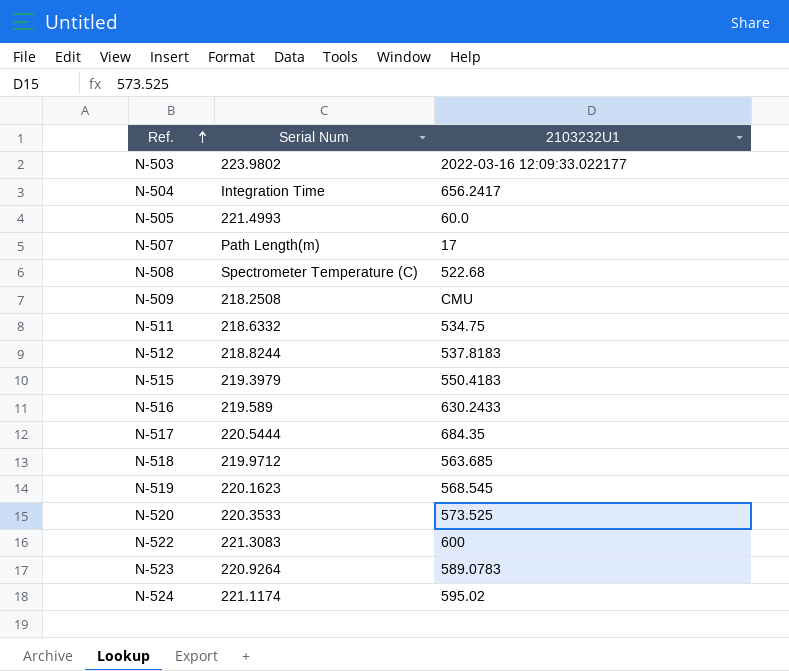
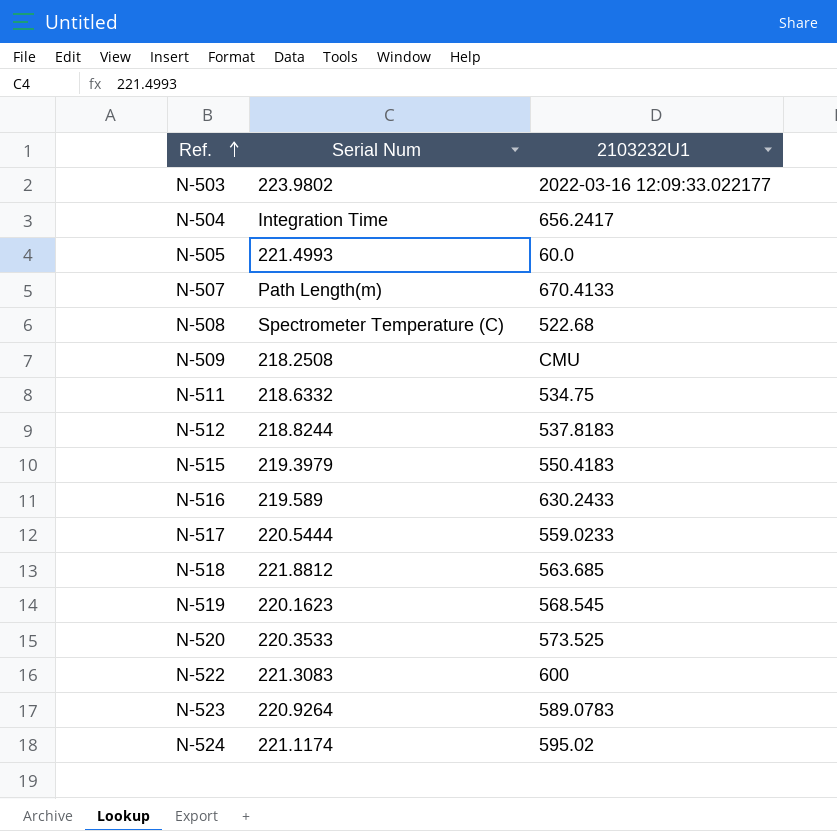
N-507 | 2103232U1: 17 -> 670.4133
N-517 | 2103232U1: 684.35 -> 559.0233
N-518 | Serial Num: 219.9712 -> 221.8812

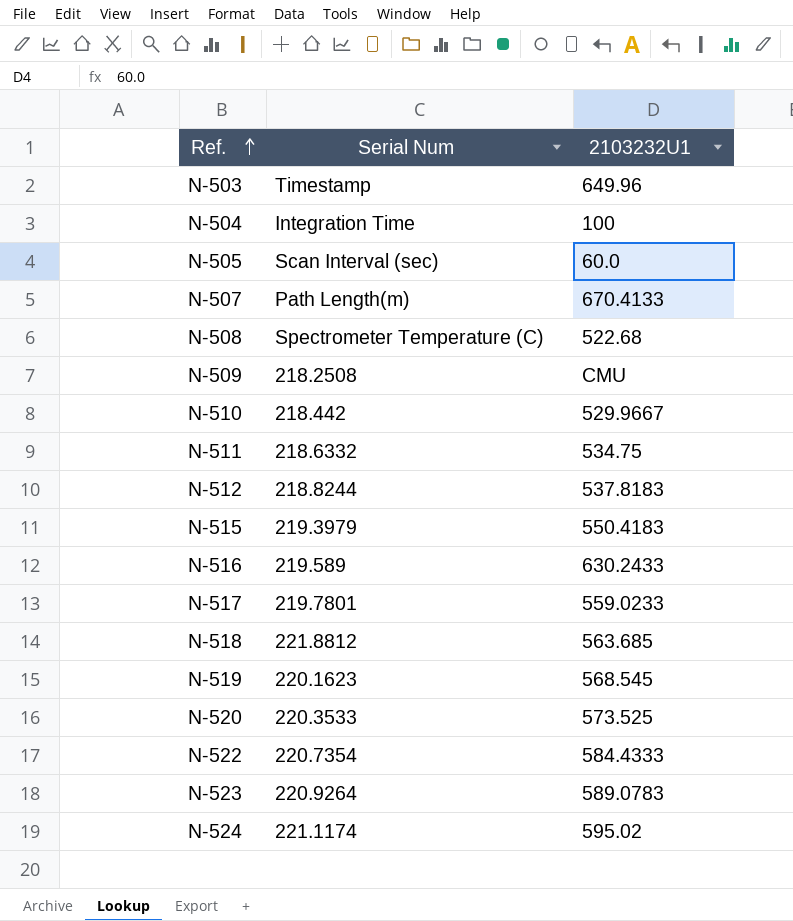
N-503 | Serial Num: 223.9802 -> Timestamp
N-503 | 2103232U1: 2022-03-16 12:09:33.022177 -> 649.96
N-504 | 2103232U1: 656.2417 -> 100
N-505 | Serial Num: 221.4993 -> Scan Interval (sec)
row N-510: none -> 218.442 | 529.9667
N-517 | Serial Num: 220.5444 -> 219.7801
N-522 | Serial Num: 221.3083 -> 220.7354
N-522 | 2103232U1: 600 -> 584.4333

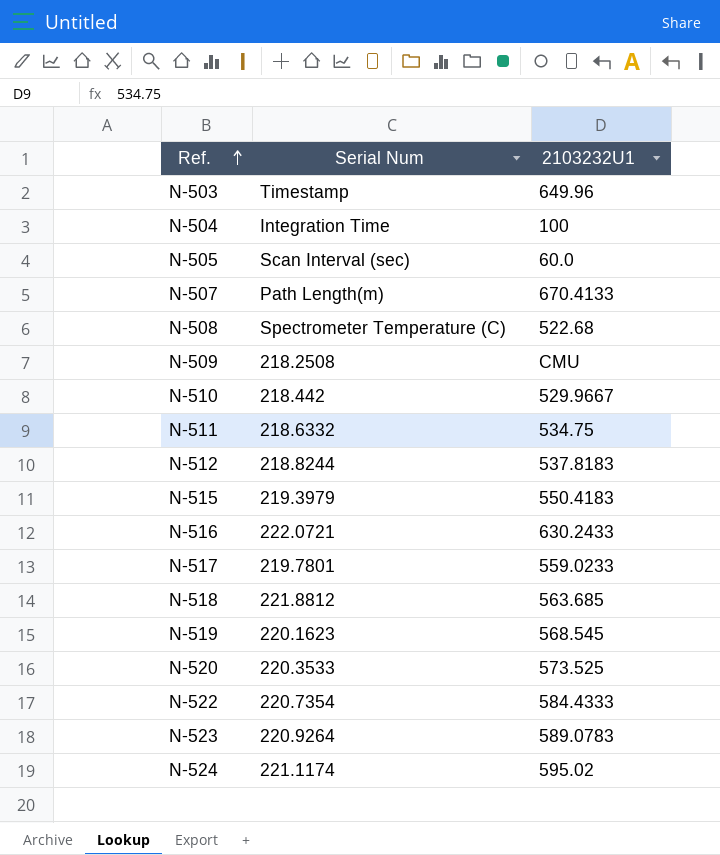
N-516 | Serial Num: 219.589 -> 222.0721

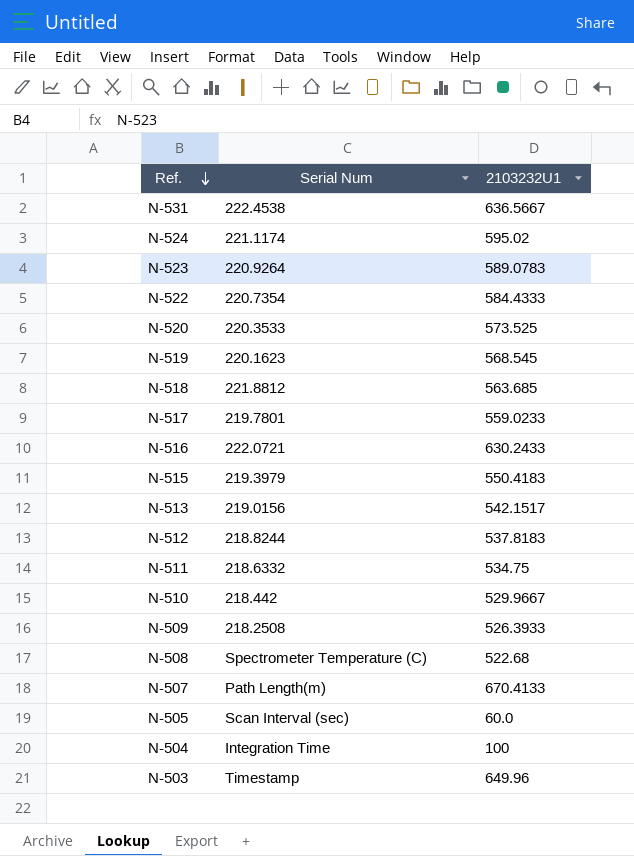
row order: Ref. ascending -> Ref. descending
row N-531: none -> 222.4538 | 636.5667
row N-513: none -> 219.0156 | 542.1517
N-509 | 2103232U1: CMU -> 526.3933

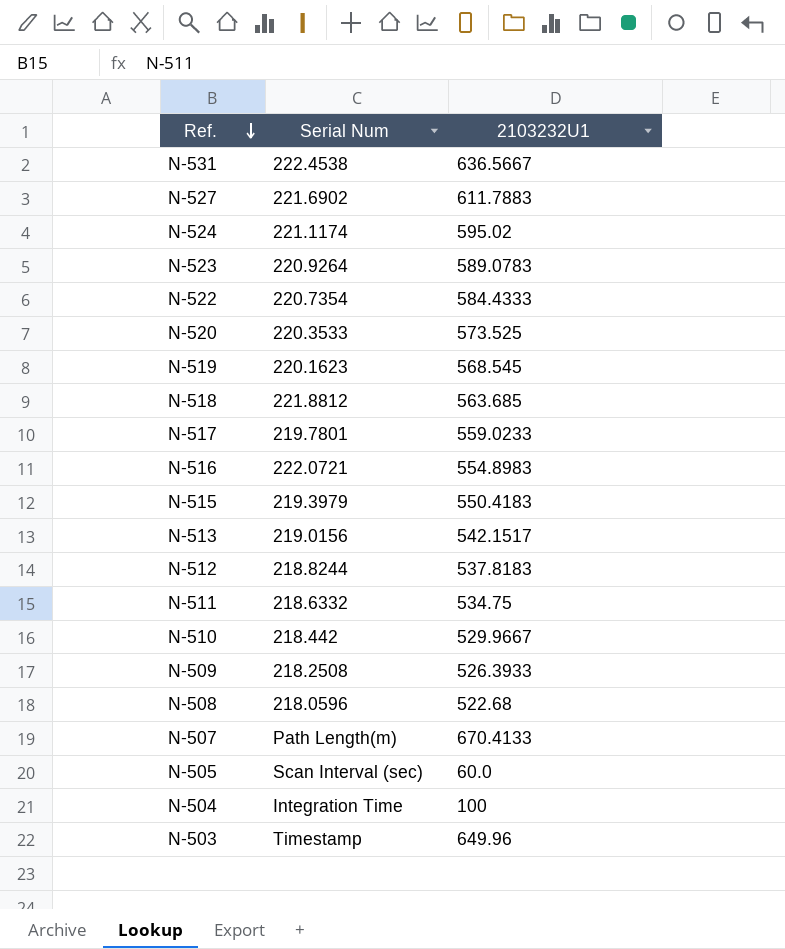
row N-527: none -> 221.6902 | 611.7883
N-516 | 2103232U1: 630.2433 -> 554.8983
N-508 | Serial Num: Spectrometer Temperature (C) -> 218.0596

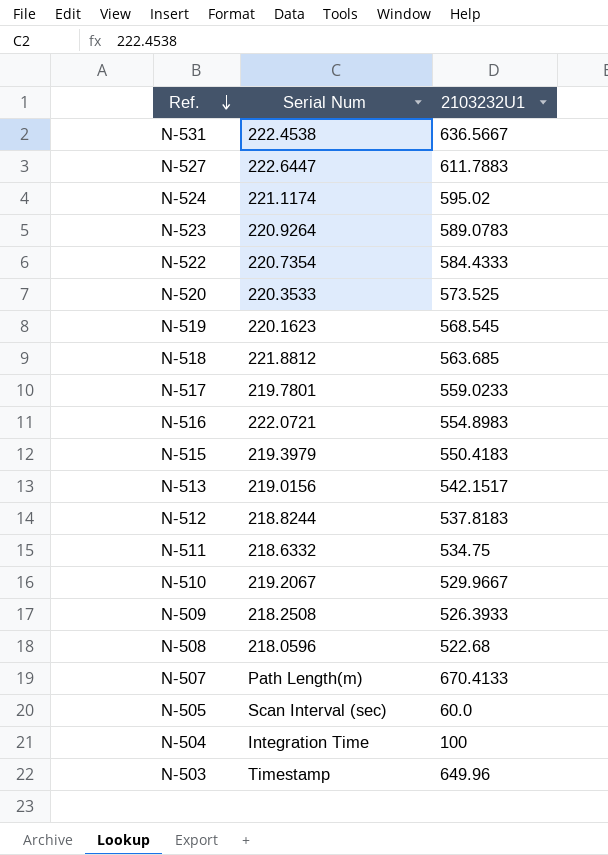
N-527 | Serial Num: 221.6902 -> 222.6447
N-510 | Serial Num: 218.442 -> 219.2067

